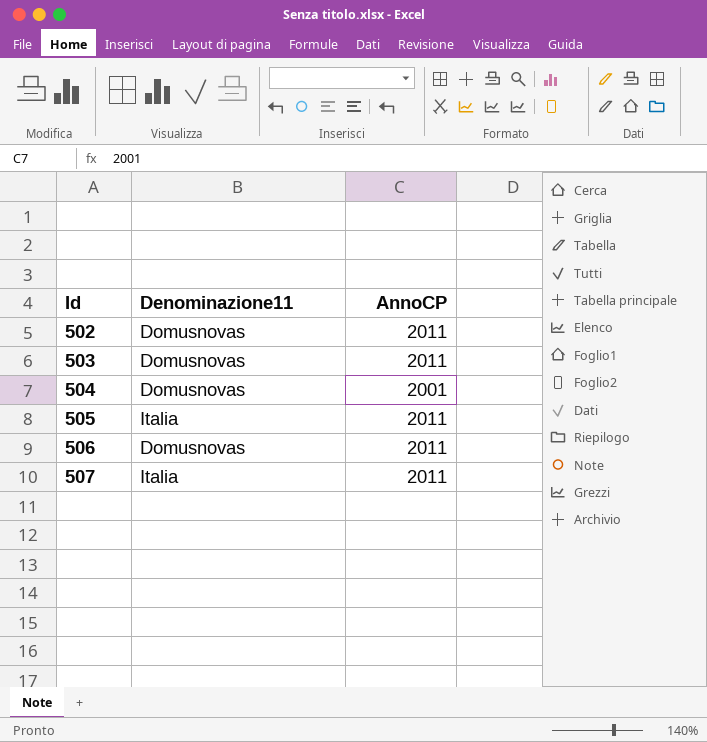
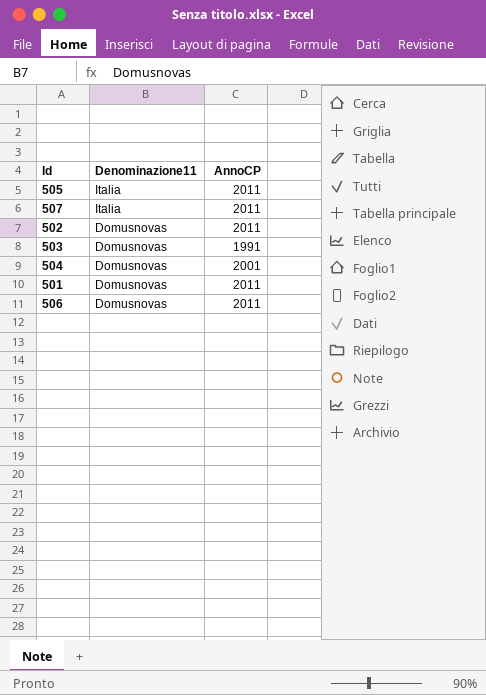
row order: Id ascending -> Denominazione11 descending
503 | AnnoCP: 2011 -> 1991
row 501: none -> Domusnovas | 2011

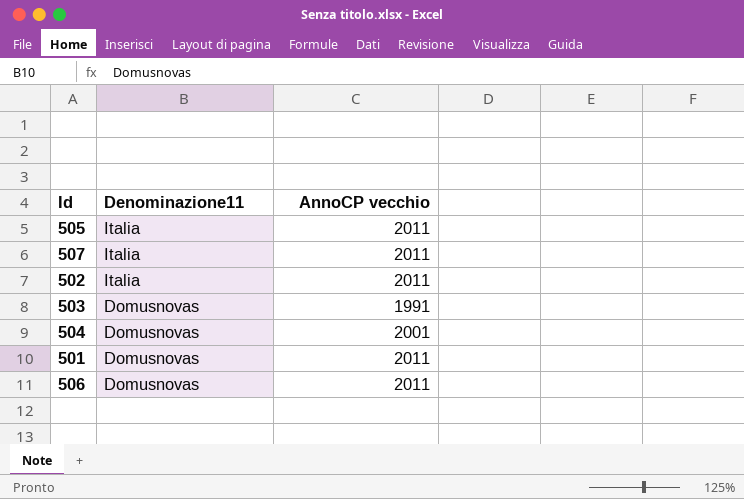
column name: AnnoCP -> AnnoCP vecchio
502 | Denominazione11: Domusnovas -> Italia

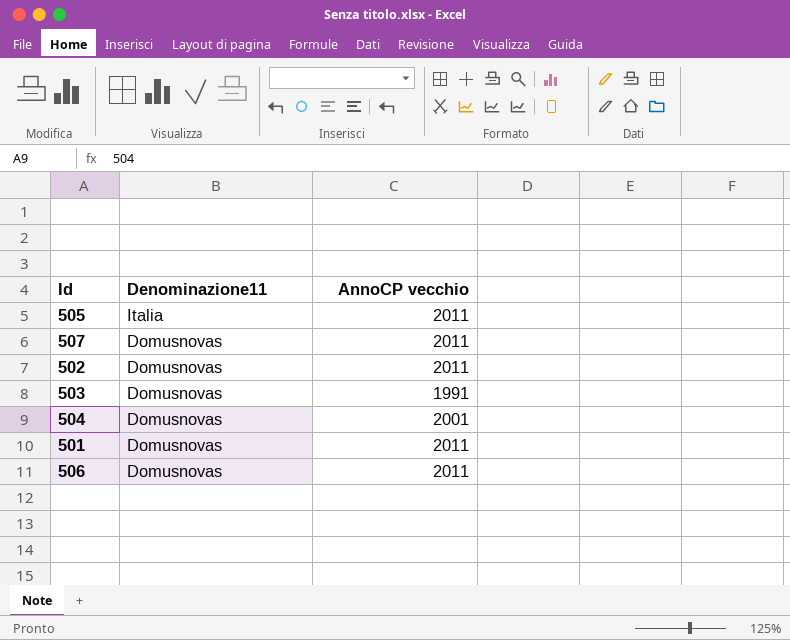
507 | Denominazione11: Italia -> Domusnovas
502 | Denominazione11: Italia -> Domusnovas

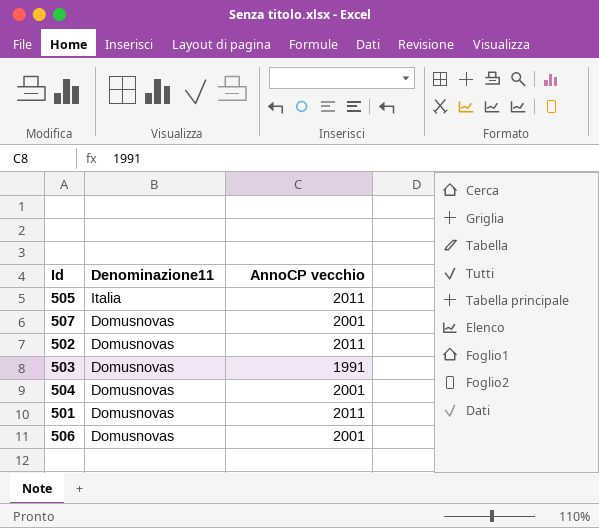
507 | AnnoCP vecchio: 2011 -> 2001
506 | AnnoCP vecchio: 2011 -> 2001

